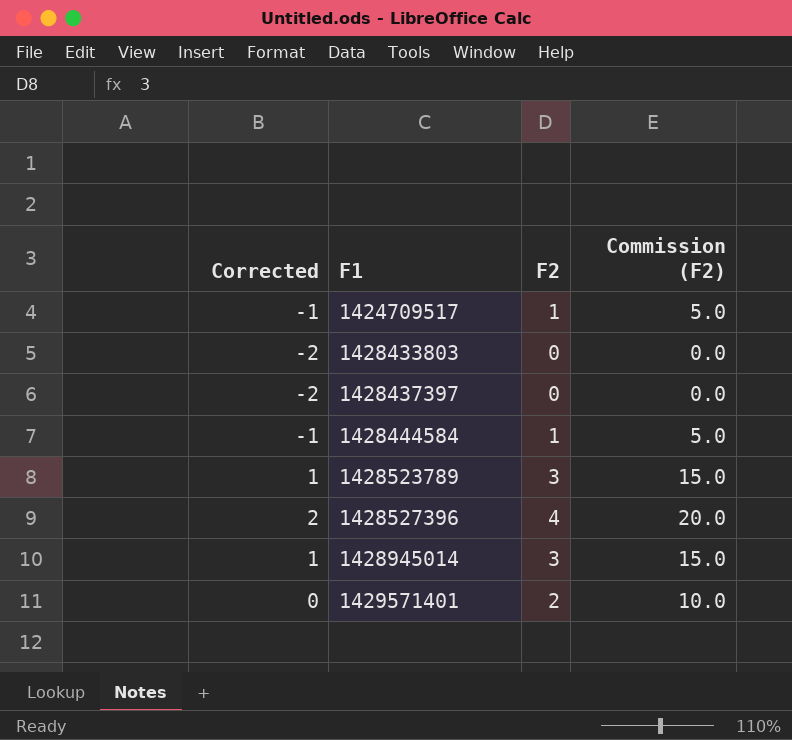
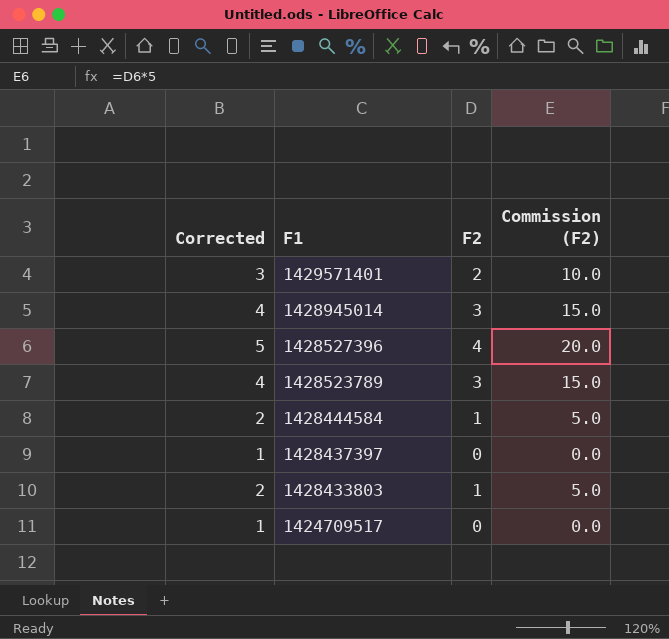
row order: F1 ascending -> F1 descending
column Corrected | formula: [F2] - 2 -> [F2] + 1
1428433803 | F2: 0 -> 1
1428433803 | Commission (F2): 0.0 -> 5.0
1424709517 | F2: 1 -> 0
1424709517 | Commission (F2): 5.0 -> 0.0

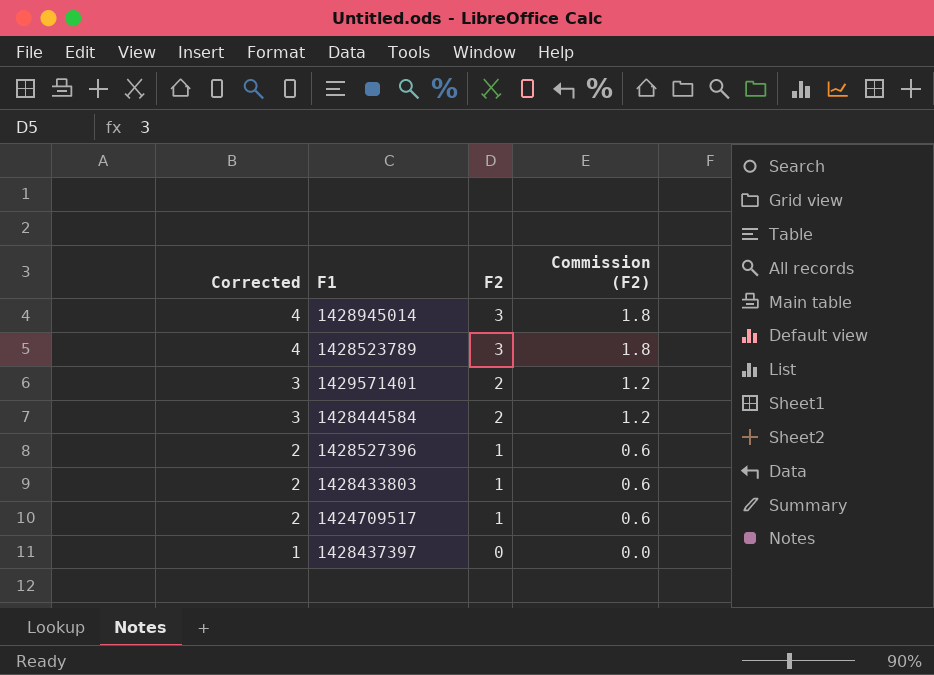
row order: F1 descending -> Corrected descending
column Commission (F2) | formula: [F2] * 5 -> [F2] * 0.6
1428444584 | Corrected: 2 -> 3
1428444584 | F2: 1 -> 2
1428527396 | Corrected: 5 -> 2
1428527396 | F2: 4 -> 1
1424709517 | Corrected: 1 -> 2
1424709517 | F2: 0 -> 1

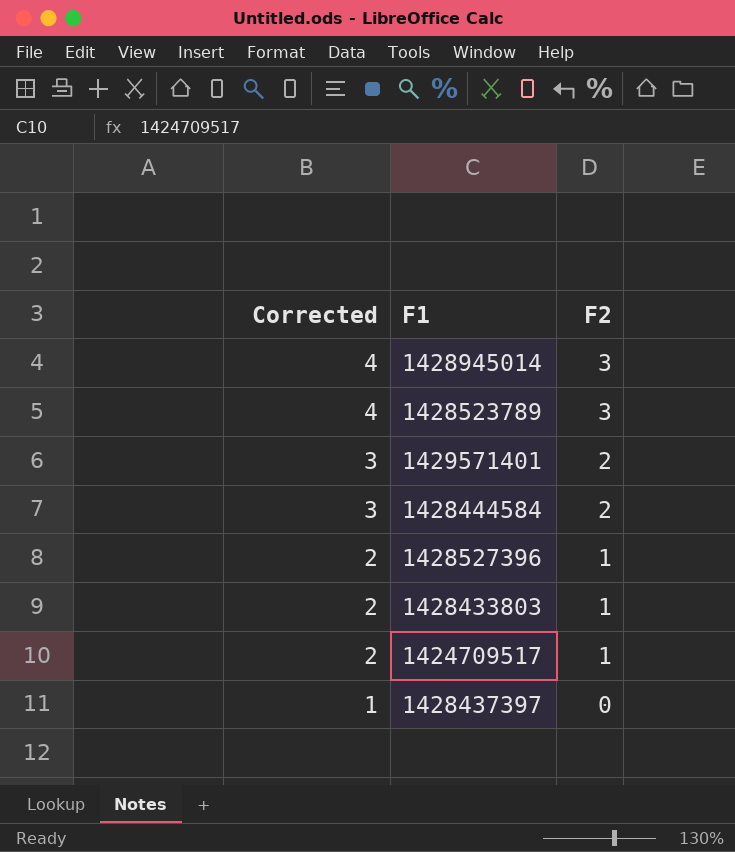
column Commission (F2) | formula: [F2] * 0.6 -> none

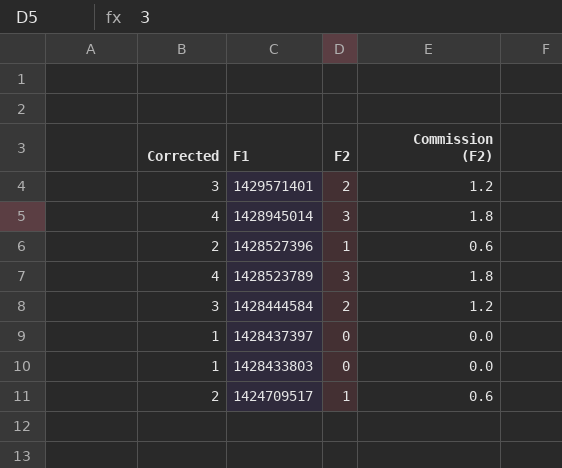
row order: Corrected descending -> F1 descending
column Commission (F2) | formula: none -> [F2] * 0.6
1428433803 | Corrected: 2 -> 1
1428433803 | F2: 1 -> 0

